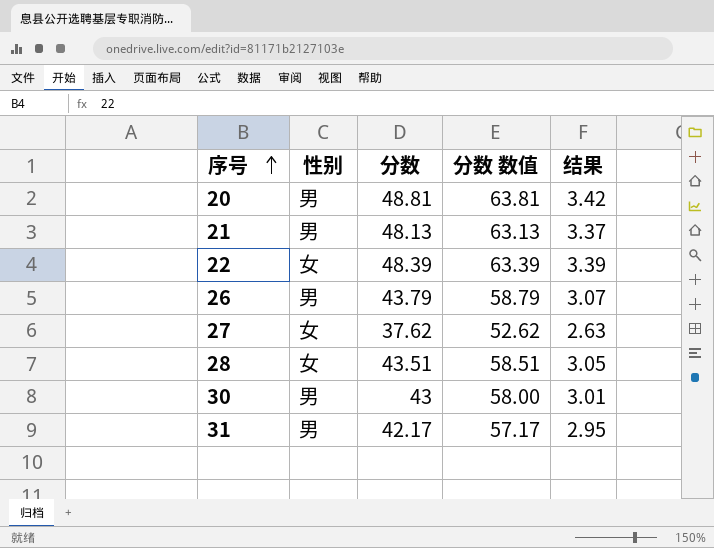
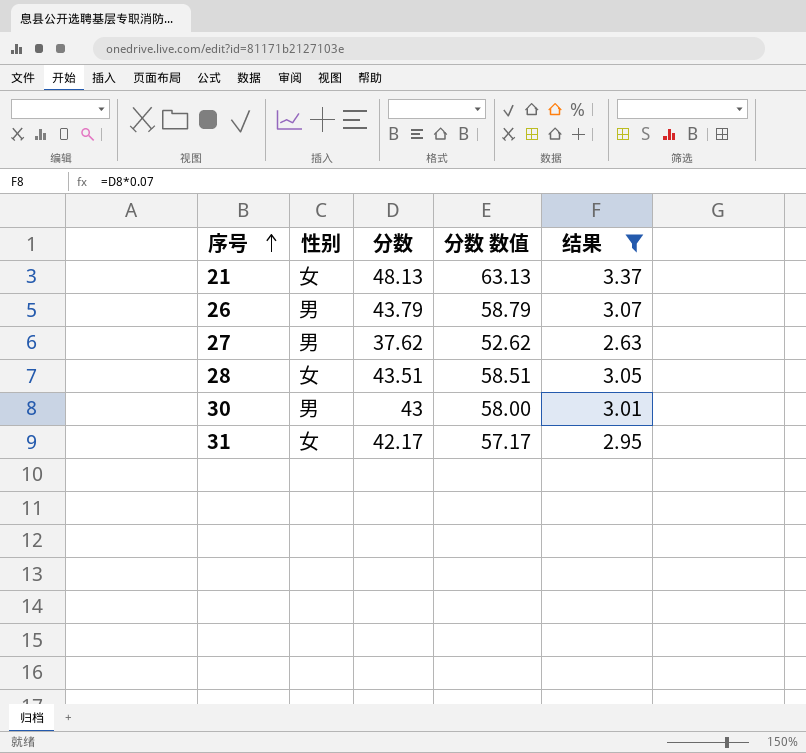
filter: none -> 结果 <= 3.37
21 | 性别: 男 -> 女
27 | 性别: 女 -> 男
31 | 性别: 男 -> 女

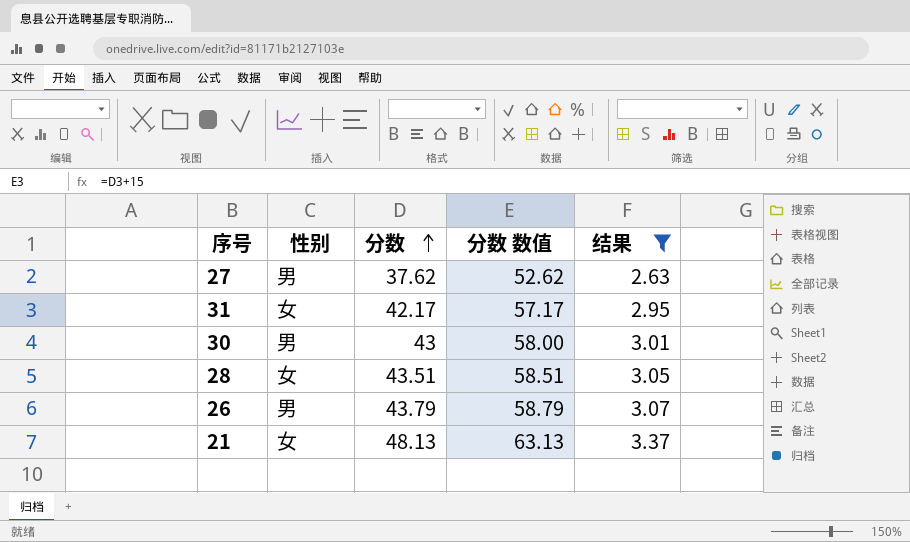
row order: 序号 ascending -> 分数 ascending

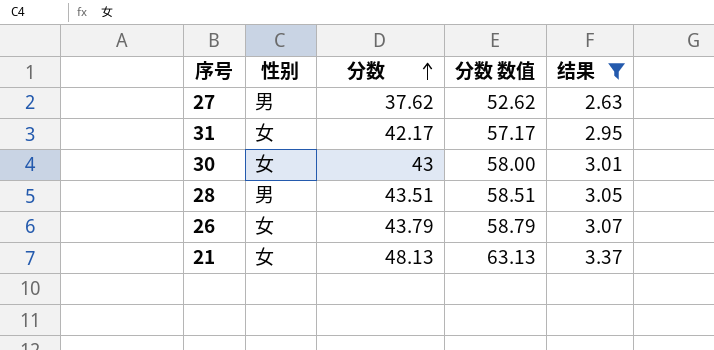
30 | 性别: 男 -> 女
28 | 性别: 女 -> 男
26 | 性别: 男 -> 女

